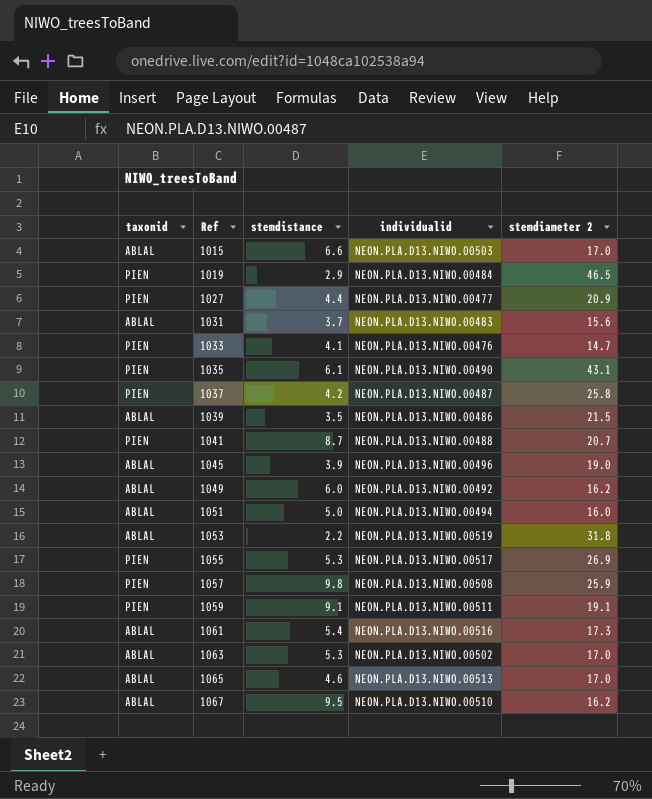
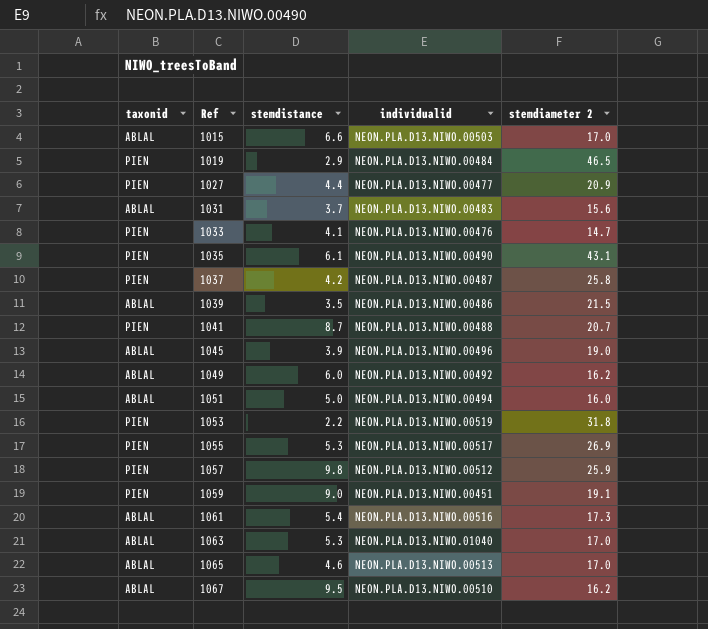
1053 | taxonid: ABLAL -> PIEN
1057 | individualid: NEON.PLA.D13.NIWO.00508 -> NEON.PLA.D13.NIWO.00512
1059 | stemdistance: 9.1 -> 9.0
1059 | individualid: NEON.PLA.D13.NIWO.00511 -> NEON.PLA.D13.NIWO.00451
1063 | individualid: NEON.PLA.D13.NIWO.00502 -> NEON.PLA.D13.NIWO.01040

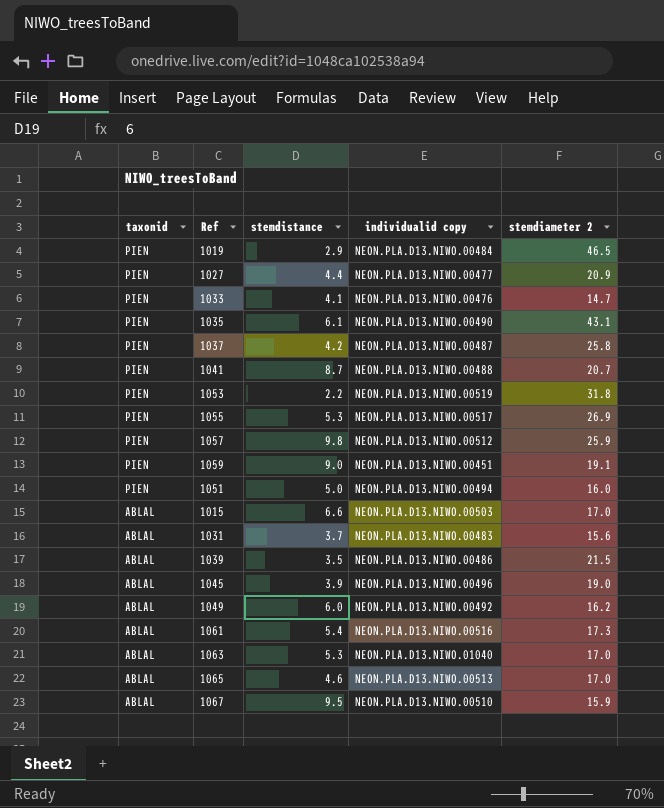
row order: Ref ascending -> taxonid descending
column name: individualid -> individualid copy
1051 | taxonid: ABLAL -> PIEN
1067 | stemdiameter 2: 16.2 -> 15.9

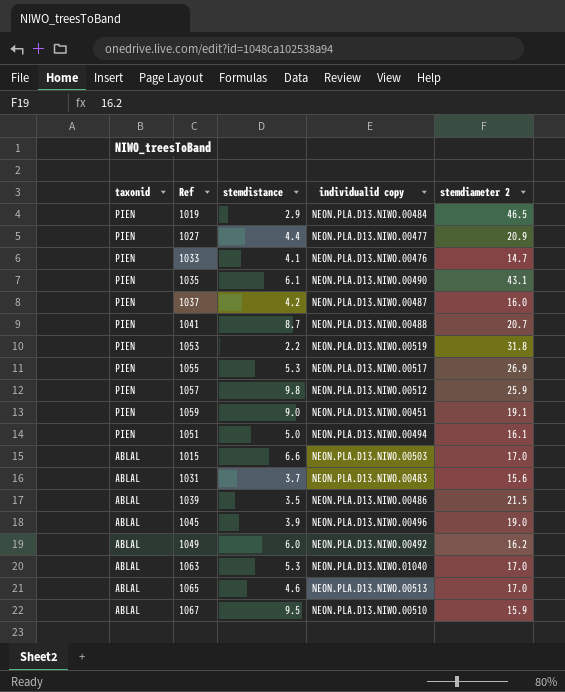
row 1061: ABLAL | 5.4 | NEON.PLA.D13.NIWO.00516 | 17.3 -> none
1037 | stemdiameter 2: 25.8 -> 16.0
1051 | stemdiameter 2: 16.0 -> 16.1

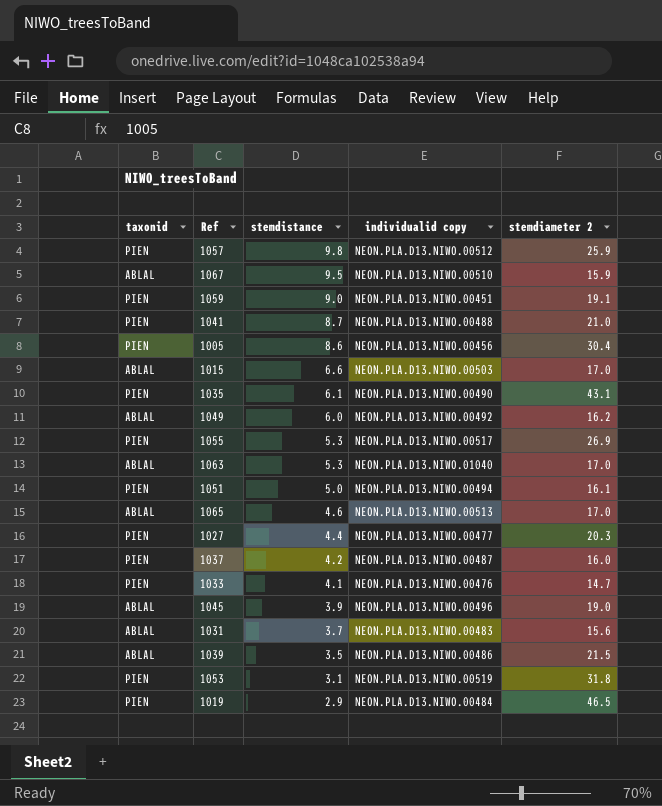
row order: taxonid descending -> stemdistance descending
1041 | stemdiameter 2: 20.7 -> 21.0
row 1005: none -> PIEN | 8.6 | NEON.PLA.D13.NIWO.00456 | 30.4
1027 | stemdiameter 2: 20.9 -> 20.3
1053 | stemdistance: 2.2 -> 3.1

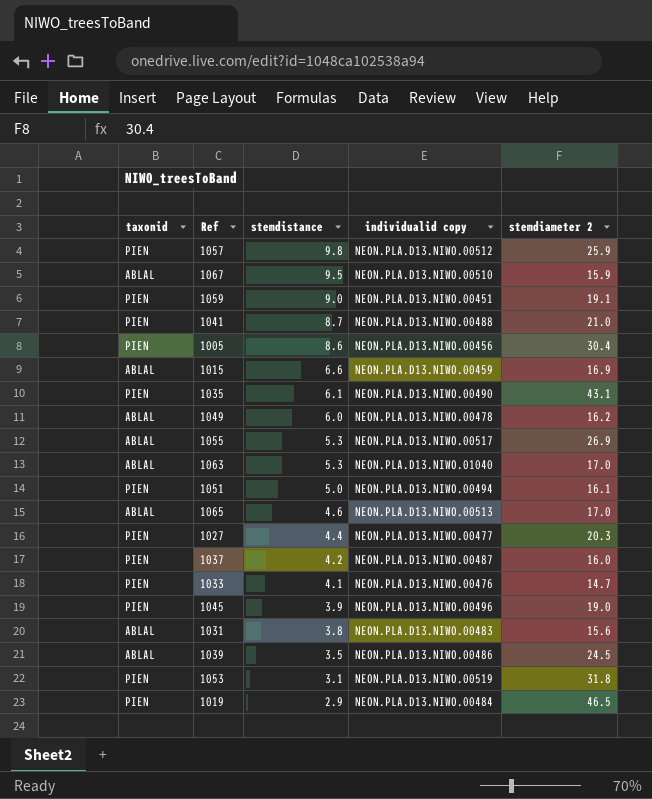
1015 | individualid copy: NEON.PLA.D13.NIWO.00503 -> NEON.PLA.D13.NIWO.00459
1015 | stemdiameter 2: 17.0 -> 16.9
1049 | individualid copy: NEON.PLA.D13.NIWO.00492 -> NEON.PLA.D13.NIWO.00478
1055 | taxonid: PIEN -> ABLAL
1045 | taxonid: ABLAL -> PIEN
1031 | stemdistance: 3.7 -> 3.8
1039 | stemdiameter 2: 21.5 -> 24.5

